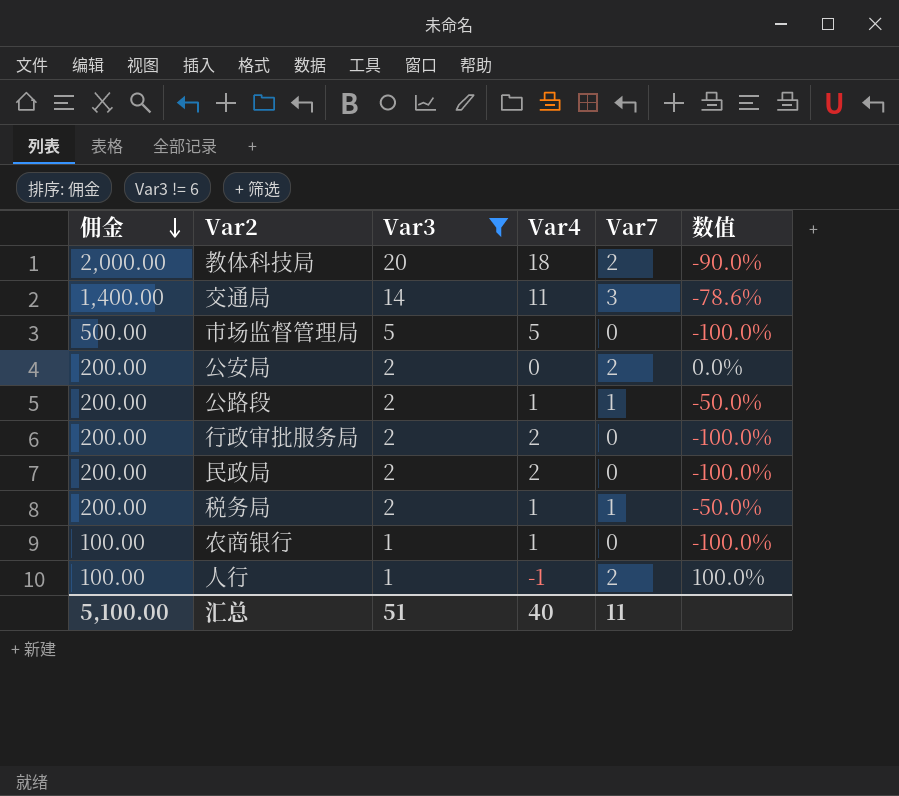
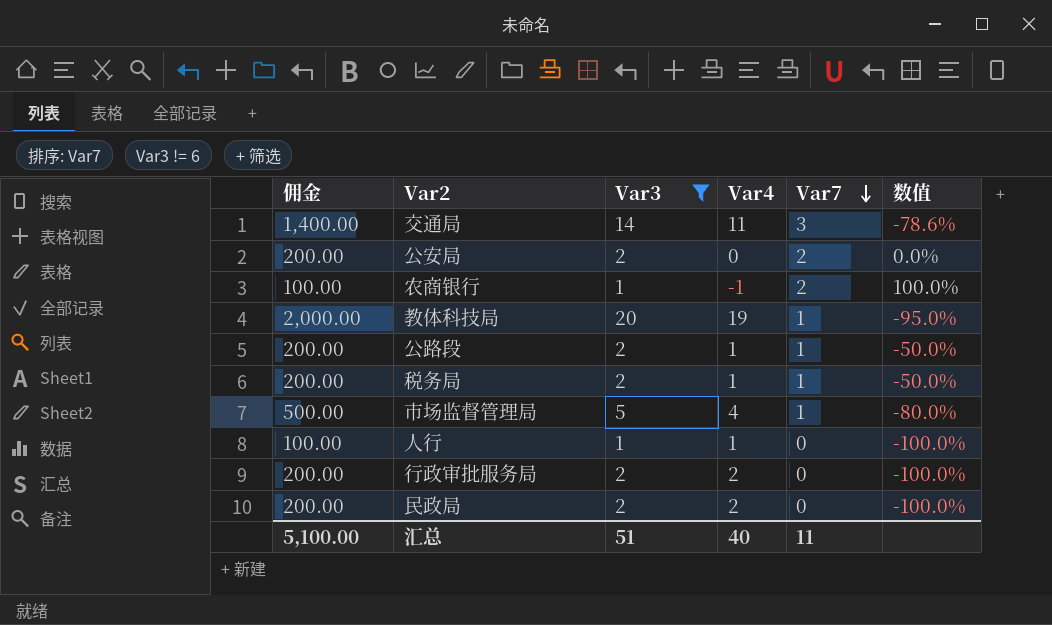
row order: 佣金 descending -> Var7 descending
农商银行 | Var4: 1 -> -1
农商银行 | Var7: 0 -> 2
农商银行 | 数值: -100.0% -> 100.0%
教体科技局 | Var4: 18 -> 19
教体科技局 | Var7: 2 -> 1
教体科技局 | 数值: -90.0% -> -95.0%
市场监督管理局 | Var4: 5 -> 4
市场监督管理局 | Var7: 0 -> 1
市场监督管理局 | 数值: -100.0% -> -80.0%
人行 | Var4: -1 -> 1
人行 | Var7: 2 -> 0
人行 | 数值: 100.0% -> -100.0%

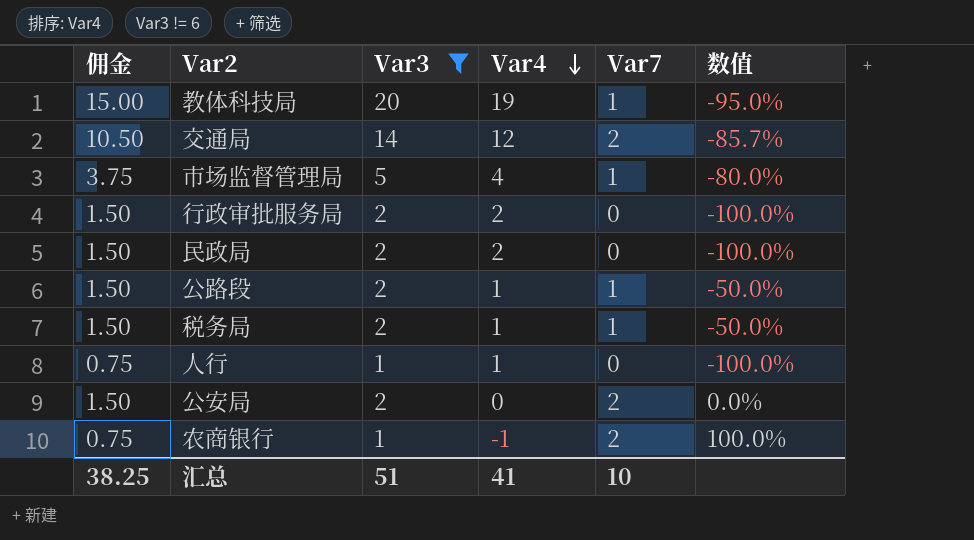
row order: Var7 descending -> Var4 descending
column 佣金 | formula: [Var3] * 100 -> [Var3] * 0.75
交通局 | Var4: 11 -> 12
交通局 | Var7: 3 -> 2
交通局 | 数值: -78.6% -> -85.7%
汇总 | 佣金: 5,100.00 -> 38.25
汇总 | Var4: 40 -> 41
汇总 | Var7: 11 -> 10

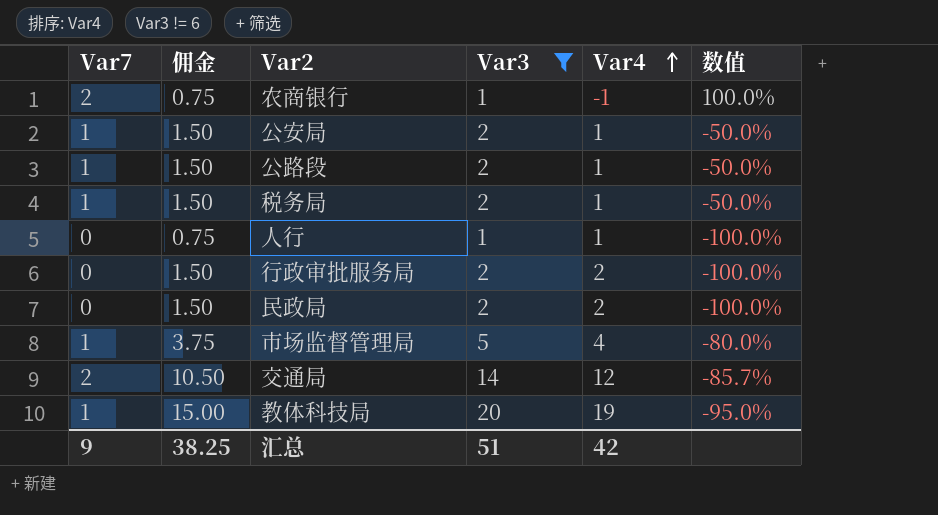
row order: Var4 descending -> Var4 ascending
column Var7 | position: 5 -> 1
公安局 | Var7: 2 -> 1
公安局 | Var4: 0 -> 1
公安局 | 数值: 0.0% -> -50.0%
汇总 | Var7: 10 -> 9
汇总 | Var4: 41 -> 42

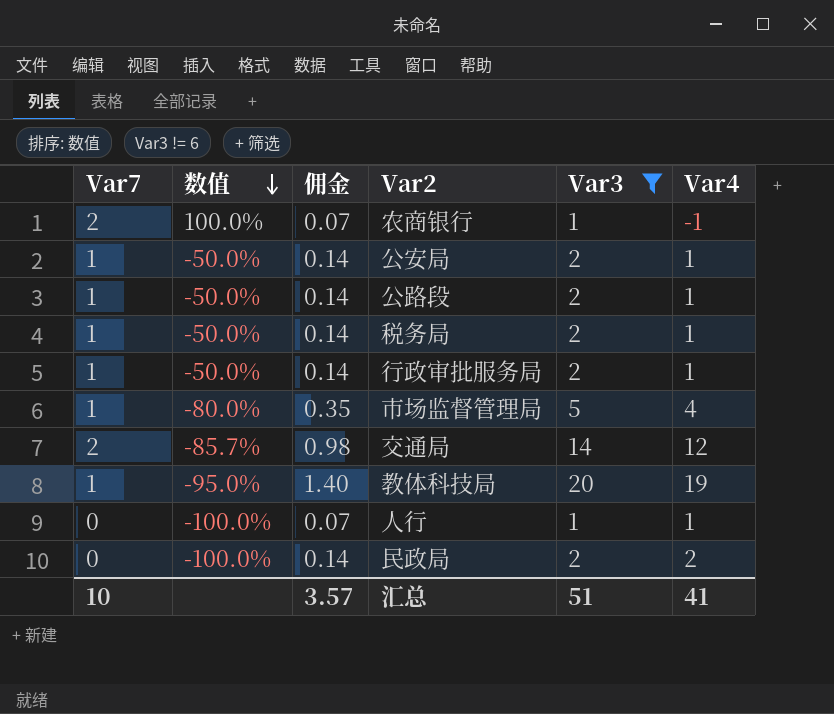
row order: Var4 ascending -> 数值 descending
column 数值 | position: 6 -> 2
column 佣金 | formula: [Var3] * 0.75 -> [Var3] * 0.07
行政审批服务局 | Var7: 0 -> 1
行政审批服务局 | 数值: -100.0% -> -50.0%
行政审批服务局 | Var4: 2 -> 1
汇总 | Var7: 9 -> 10
汇总 | 佣金: 38.25 -> 3.57
汇总 | Var4: 42 -> 41

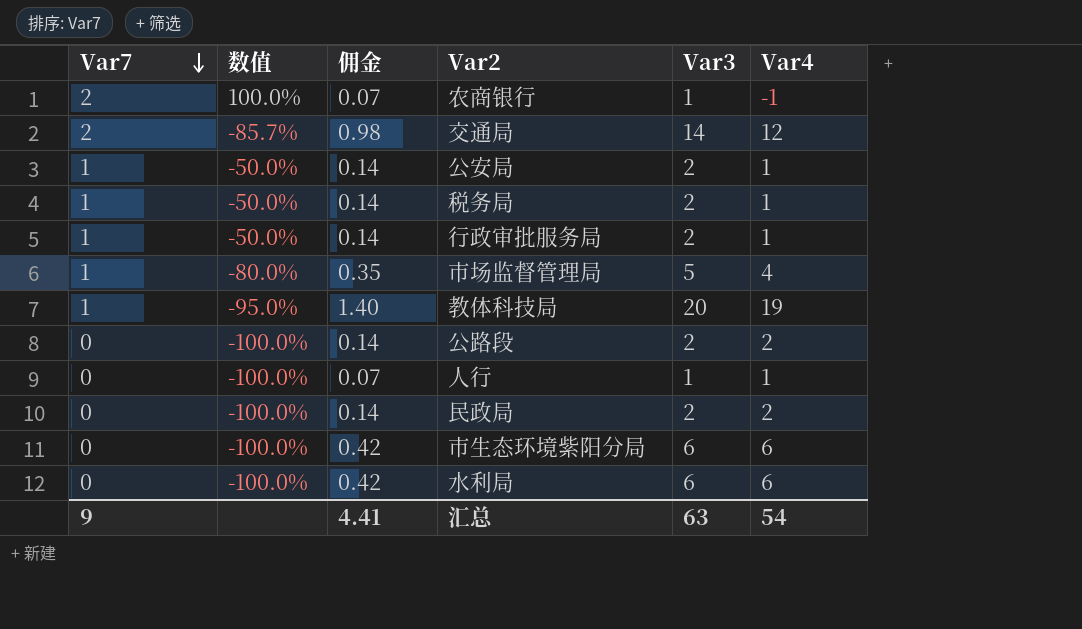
filter: Var3 != 6 -> none
row order: 数值 descending -> Var7 descending
公路段 | Var7: 1 -> 0
公路段 | 数值: -50.0% -> -100.0%
公路段 | Var4: 1 -> 2
汇总 | Var7: 10 -> 9
汇总 | 佣金: 3.57 -> 4.41
汇总 | Var3: 51 -> 63
汇总 | Var4: 41 -> 54

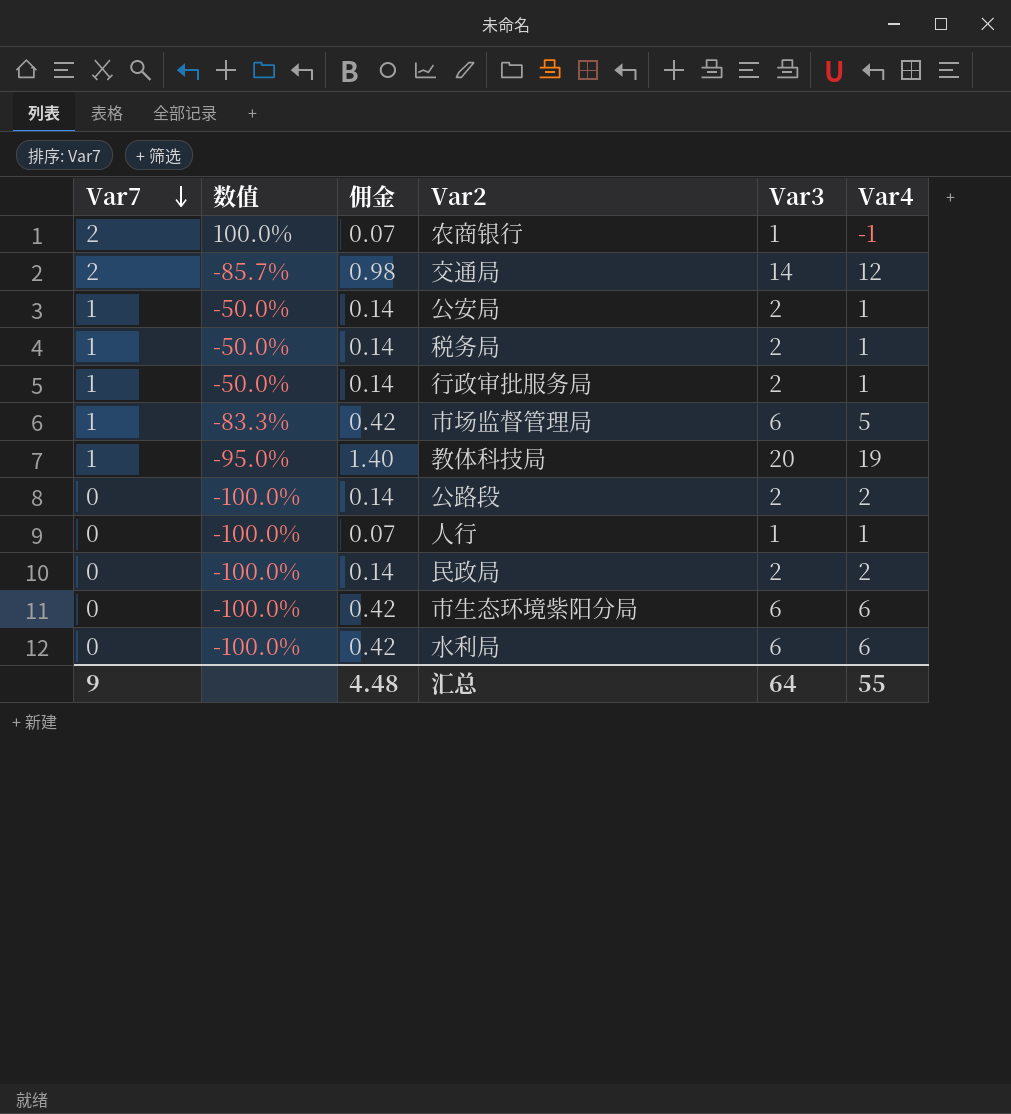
市场监督管理局 | 数值: -80.0% -> -83.3%
市场监督管理局 | 佣金: 0.35 -> 0.42
市场监督管理局 | Var3: 5 -> 6
市场监督管理局 | Var4: 4 -> 5
汇总 | 佣金: 4.41 -> 4.48
汇总 | Var3: 63 -> 64
汇总 | Var4: 54 -> 55

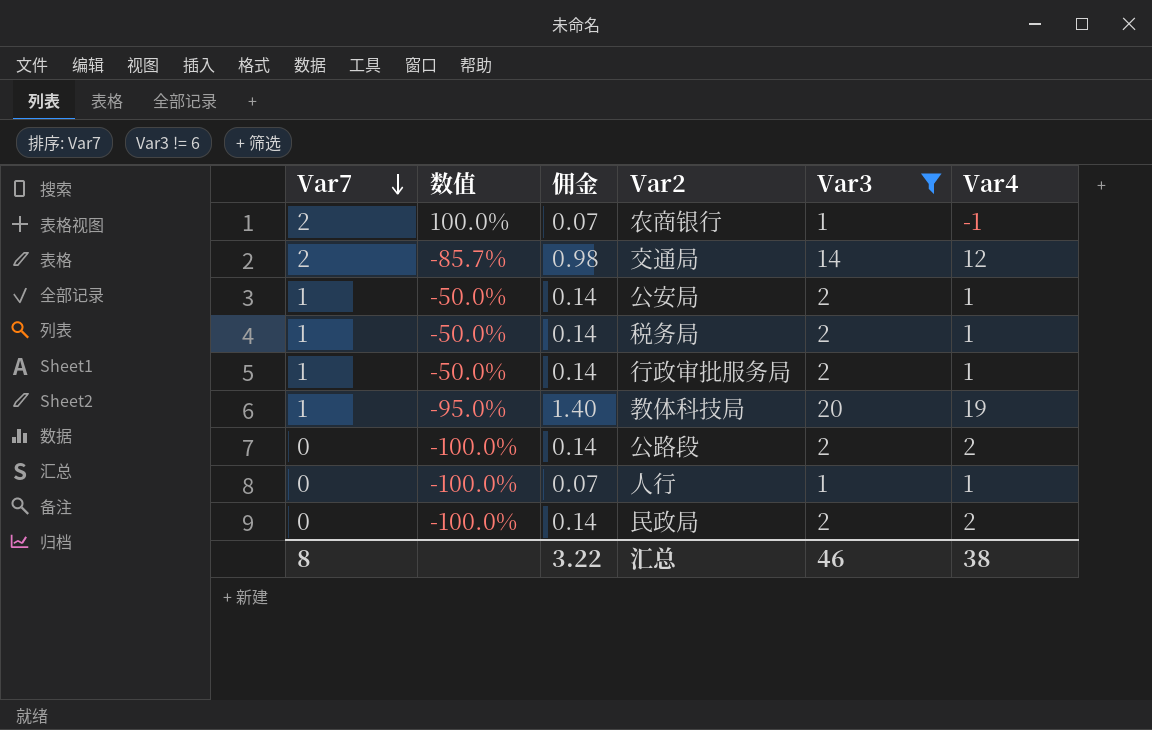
filter: none -> Var3 != 6
汇总 | Var7: 9 -> 8
汇总 | 佣金: 4.48 -> 3.22
汇总 | Var3: 64 -> 46
汇总 | Var4: 55 -> 38

